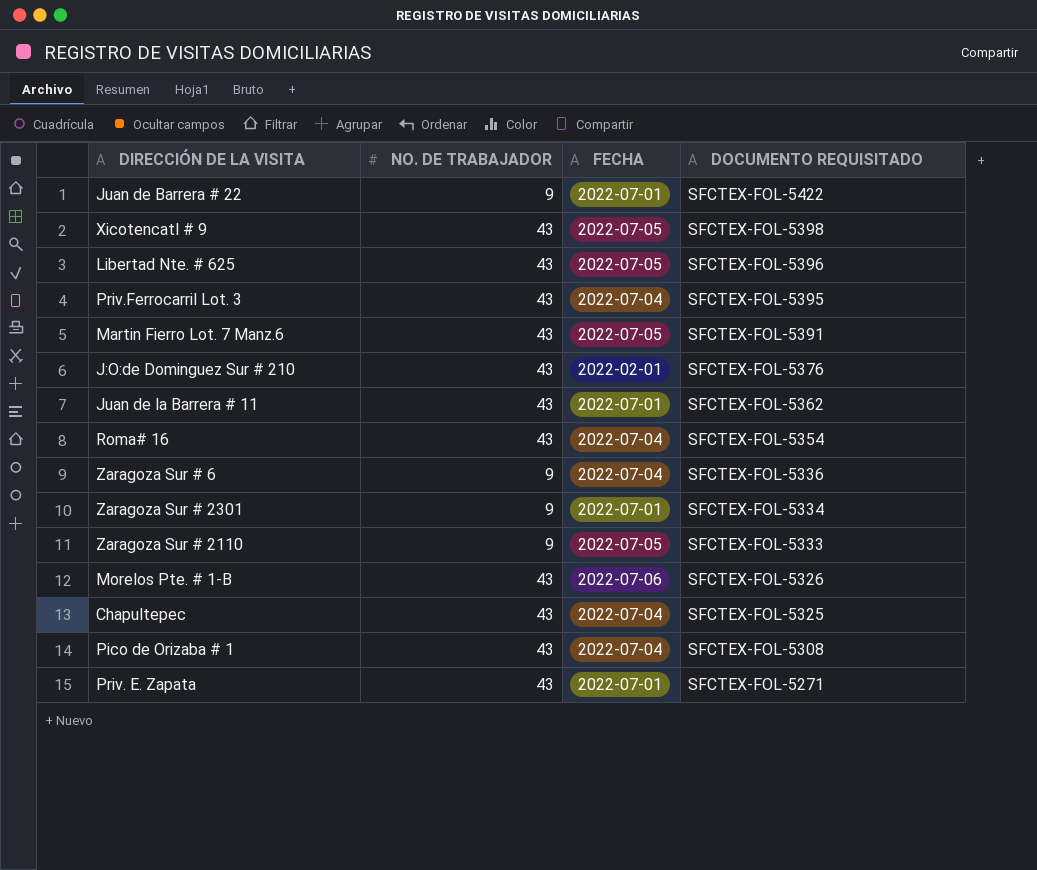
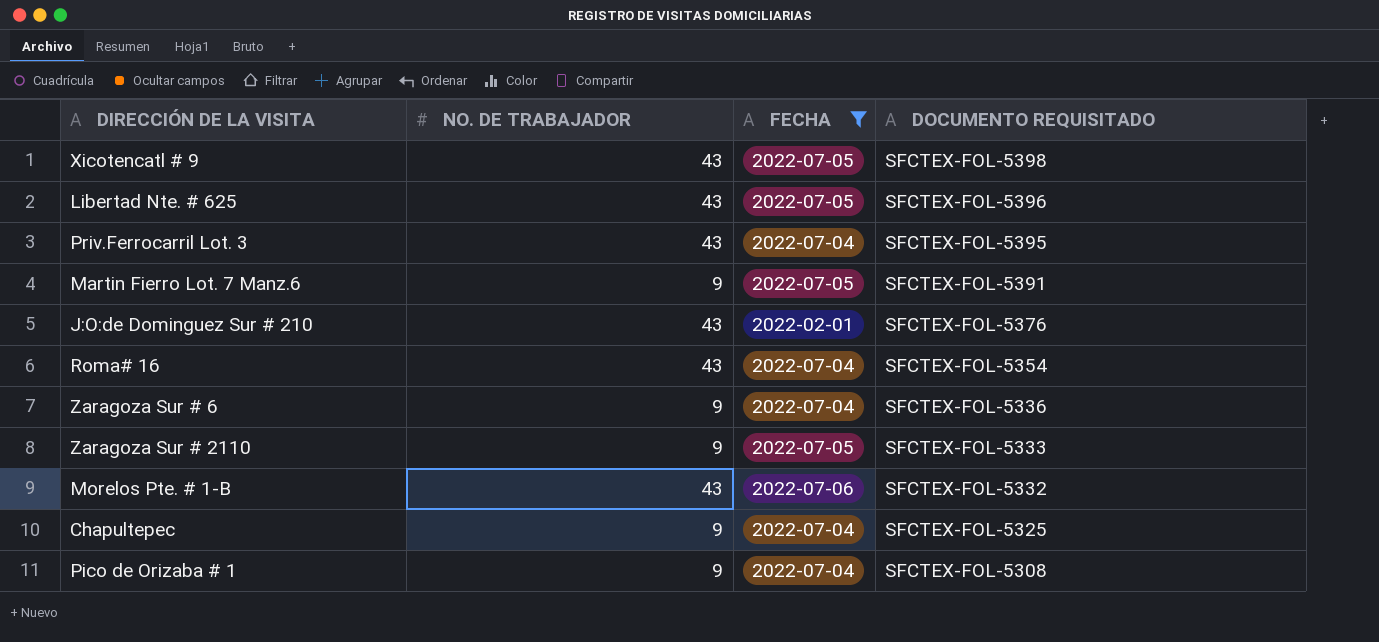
filter: none -> FECHA != 2022-07-01
Martin Fierro Lot. 7 Manz.6 | NO. DE TRABAJADOR: 43 -> 9
Morelos Pte. # 1-B | DOCUMENTO REQUISITADO: SFCTEX-FOL-5326 -> SFCTEX-FOL-5332
Chapultepec | NO. DE TRABAJADOR: 43 -> 9
Pico de Orizaba # 1 | NO. DE TRABAJADOR: 43 -> 9

